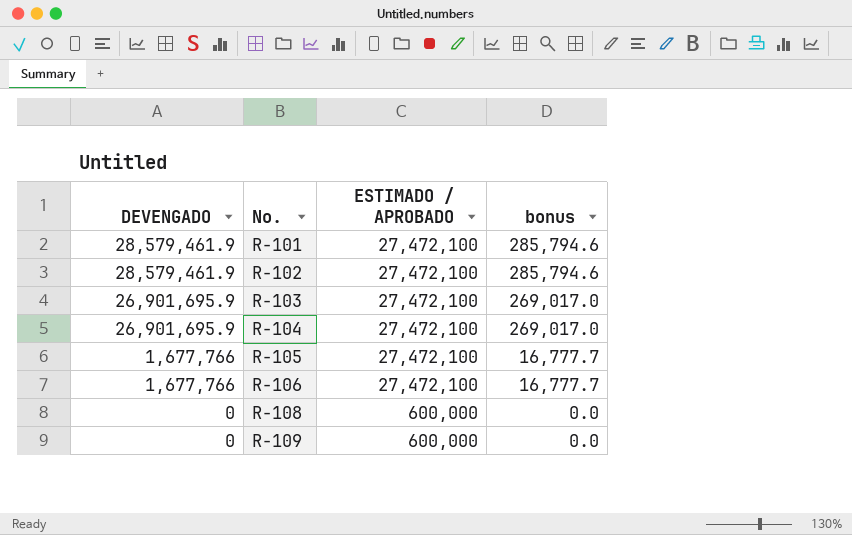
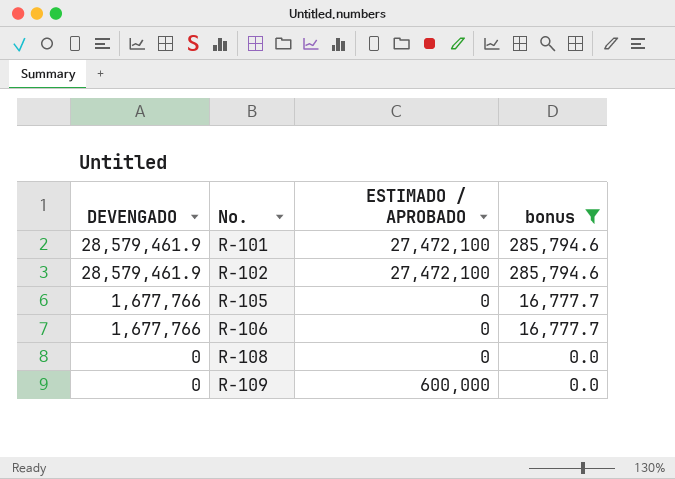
filter: none -> bonus != 269,017.0
R-105 | ESTIMADO / APROBADO: 27,472,100 -> 0
R-106 | ESTIMADO / APROBADO: 27,472,100 -> 0
R-108 | ESTIMADO / APROBADO: 600,000 -> 0

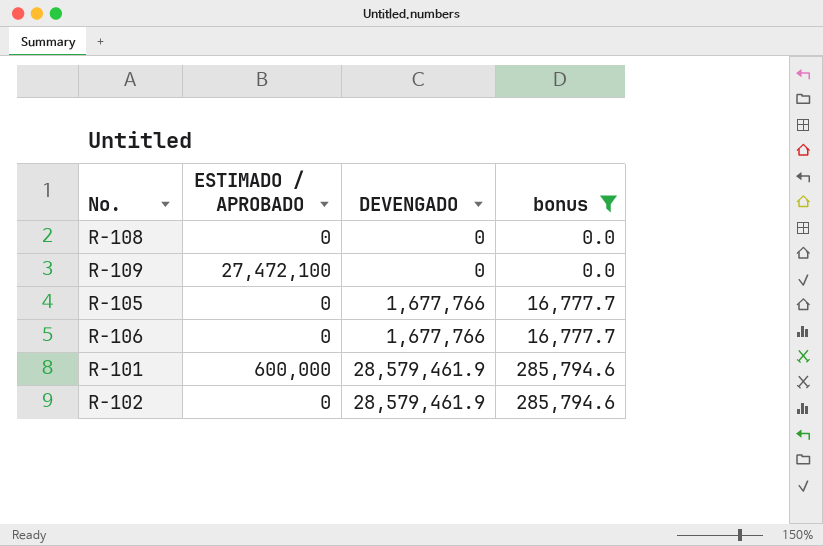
row order: DEVENGADO descending -> DEVENGADO ascending
column DEVENGADO | position: 1 -> 3
R-109 | ESTIMADO / APROBADO: 600,000 -> 27,472,100
R-101 | ESTIMADO / APROBADO: 27,472,100 -> 600,000
R-102 | ESTIMADO / APROBADO: 27,472,100 -> 0

